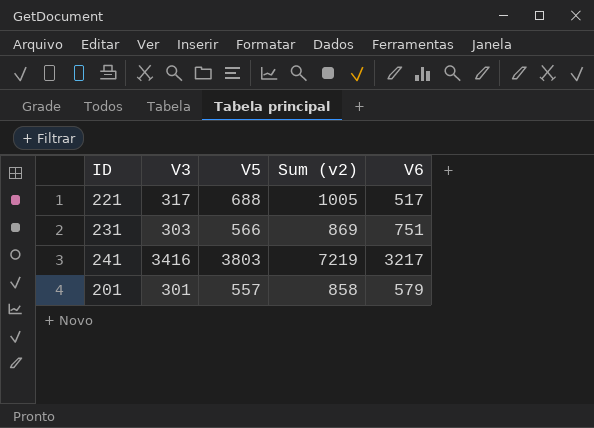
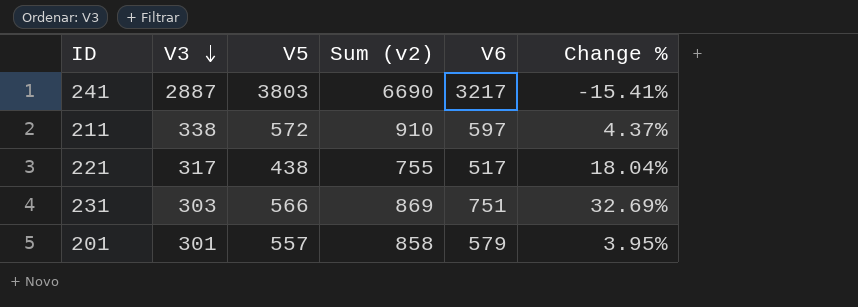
row order: none -> V3 descending
column Change % | formula: none -> ([V6] - [V5]) / [V5]
241 | V3: 3416 -> 2887
241 | Sum (v2): 7219 -> 6690
row 211: none -> 338 | 572 | 910 | 597 | 4.37%
221 | V5: 688 -> 438
221 | Sum (v2): 1005 -> 755

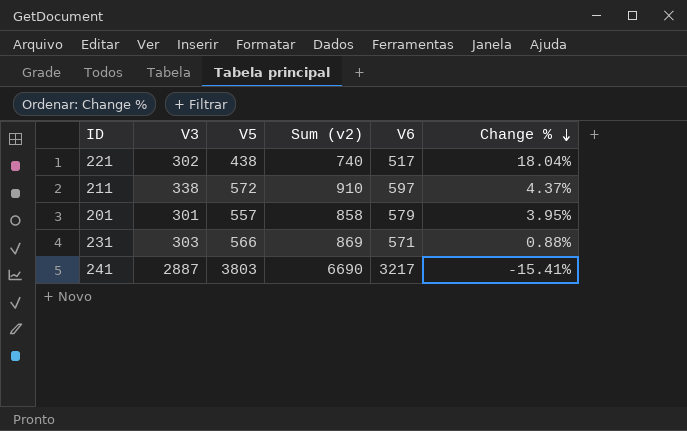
row order: V3 descending -> Change % descending
221 | V3: 317 -> 302
221 | Sum (v2): 755 -> 740
231 | V6: 751 -> 571
231 | Change %: 32.69% -> 0.88%

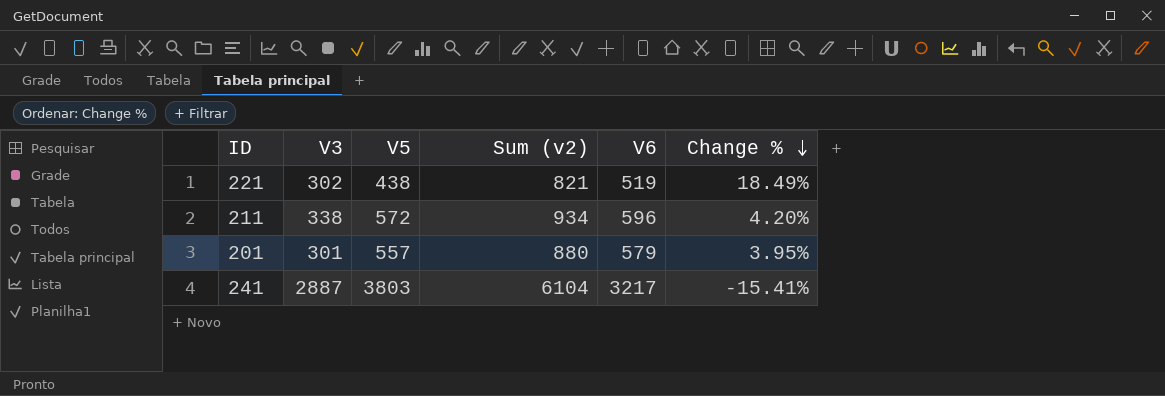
column Sum (v2) | formula: [V3] + [V5] -> [V3] + [V6]
row 231: 303 | 566 | 869 | 571 | 0.88% -> none
221 | V6: 517 -> 519
221 | Change %: 18.04% -> 18.49%
211 | V6: 597 -> 596
211 | Change %: 4.37% -> 4.20%

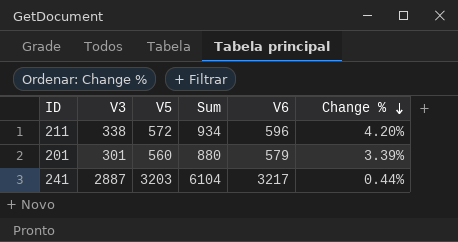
column name: Sum (v2) -> Sum
row 221: 302 | 438 | 821 | 519 | 18.49% -> none
201 | V5: 557 -> 560
201 | Change %: 3.95% -> 3.39%
241 | V5: 3803 -> 3203
241 | Change %: -15.41% -> 0.44%

